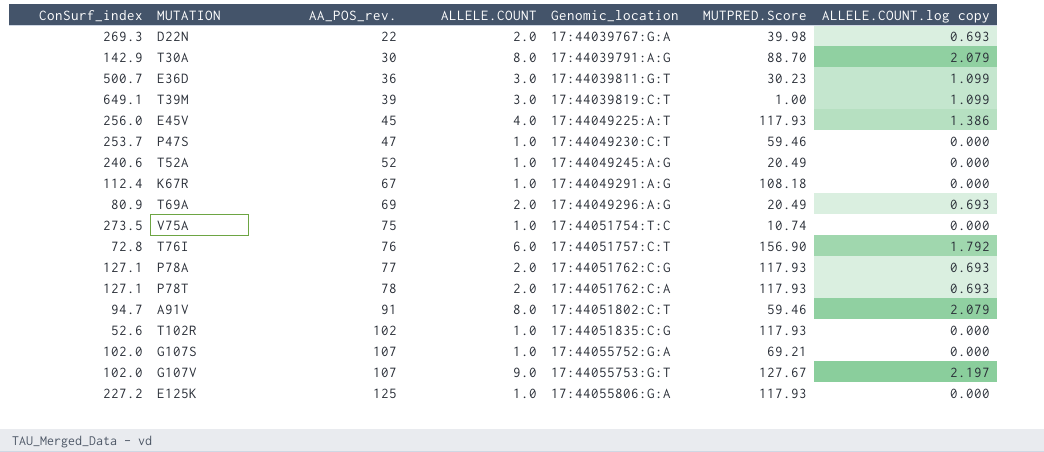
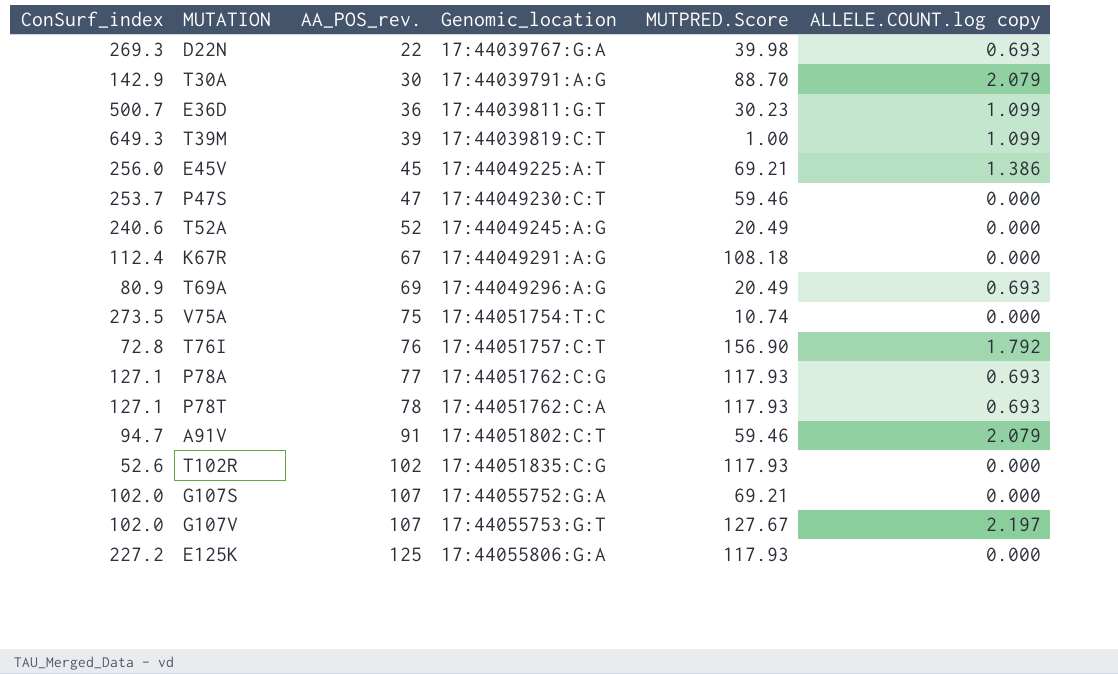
column ALLELE.COUNT | position: 4 -> none
T39M | ConSurf_index: 649.1 -> 649.3
E45V | MUTPRED.Score: 117.93 -> 69.21

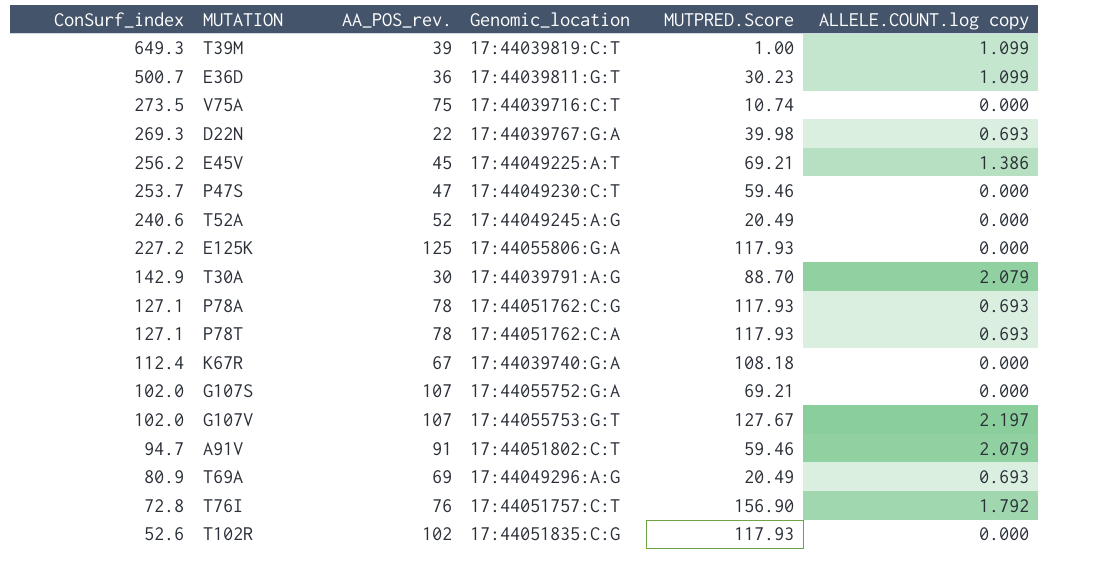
row order: AA_POS_rev. ascending -> ConSurf_index descending
V75A | Genomic_location: 17:44051754:T:C -> 17:44039716:C:T
E45V | ConSurf_index: 256.0 -> 256.2
P78A | AA_POS_rev.: 77 -> 78
K67R | Genomic_location: 17:44049291:A:G -> 17:44039740:G:A

